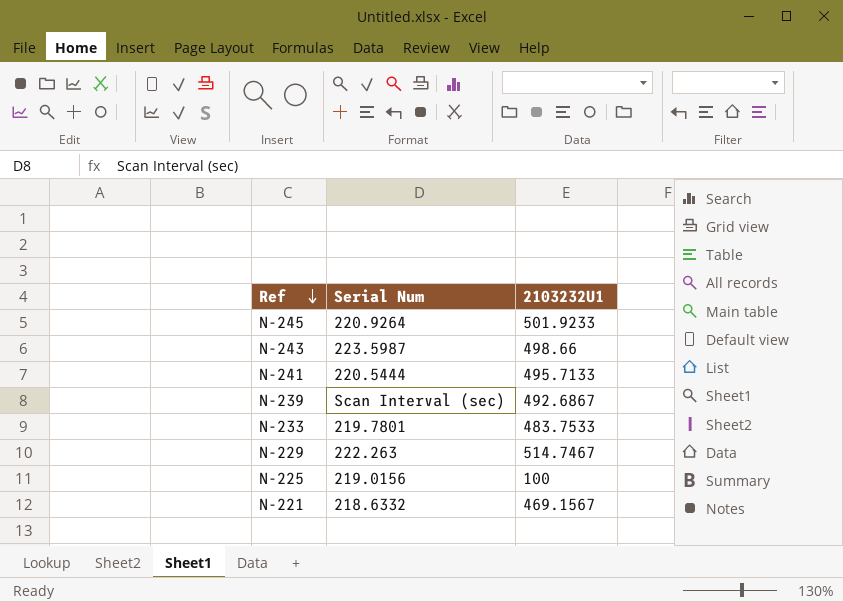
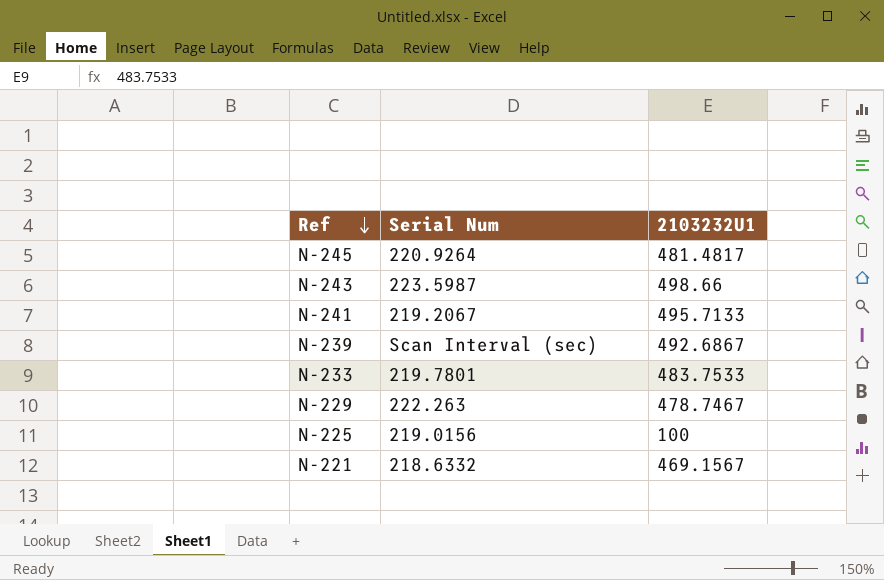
N-245 | 2103232U1: 501.9233 -> 481.4817
N-241 | Serial Num: 220.5444 -> 219.2067
N-229 | 2103232U1: 514.7467 -> 478.7467

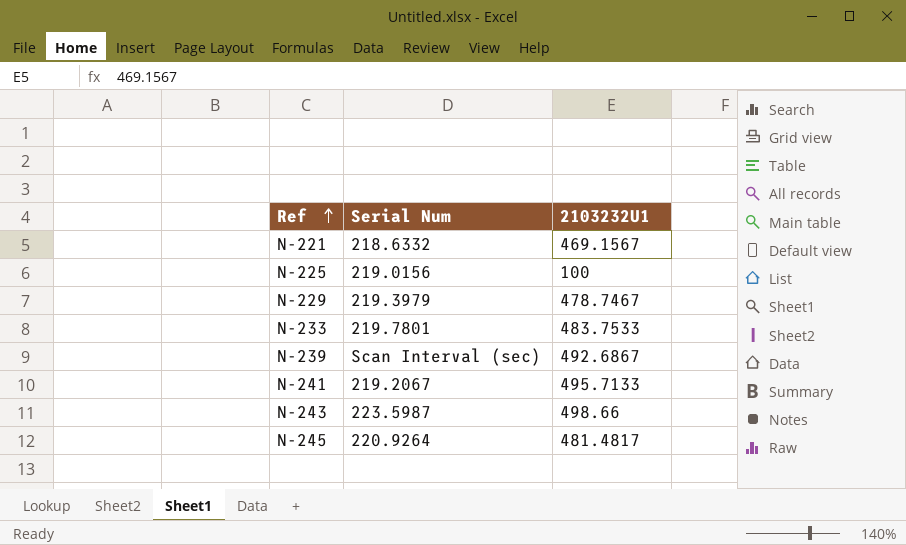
row order: Ref descending -> Ref ascending
N-229 | Serial Num: 222.263 -> 219.3979

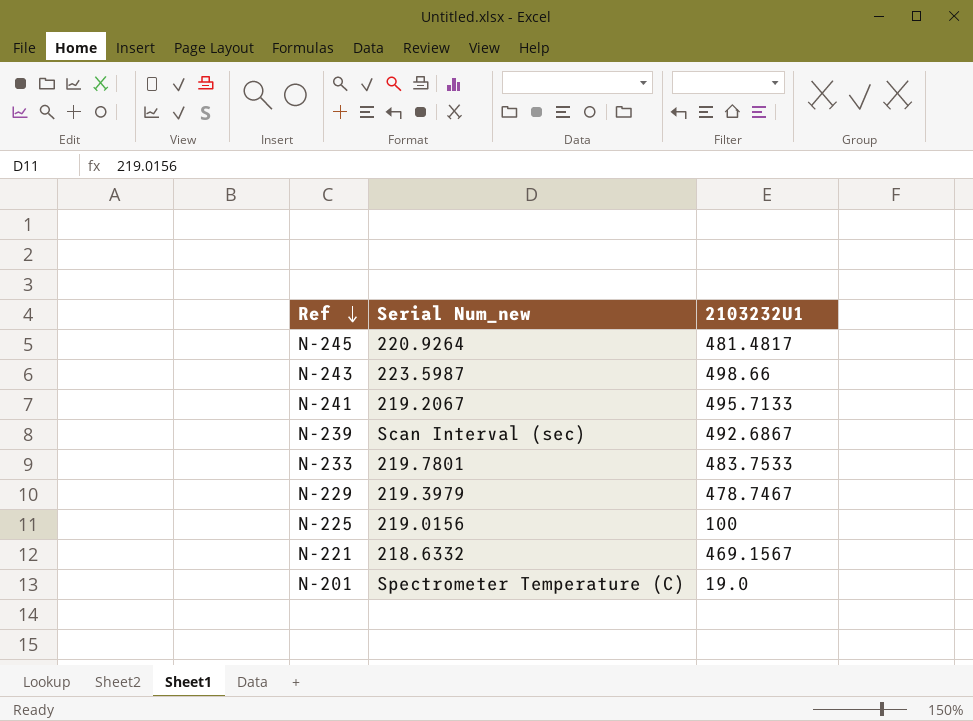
row order: Ref ascending -> Ref descending
column name: Serial Num -> Serial Num_new
row N-201: none -> Spectrometer Temperature (C) | 19.0

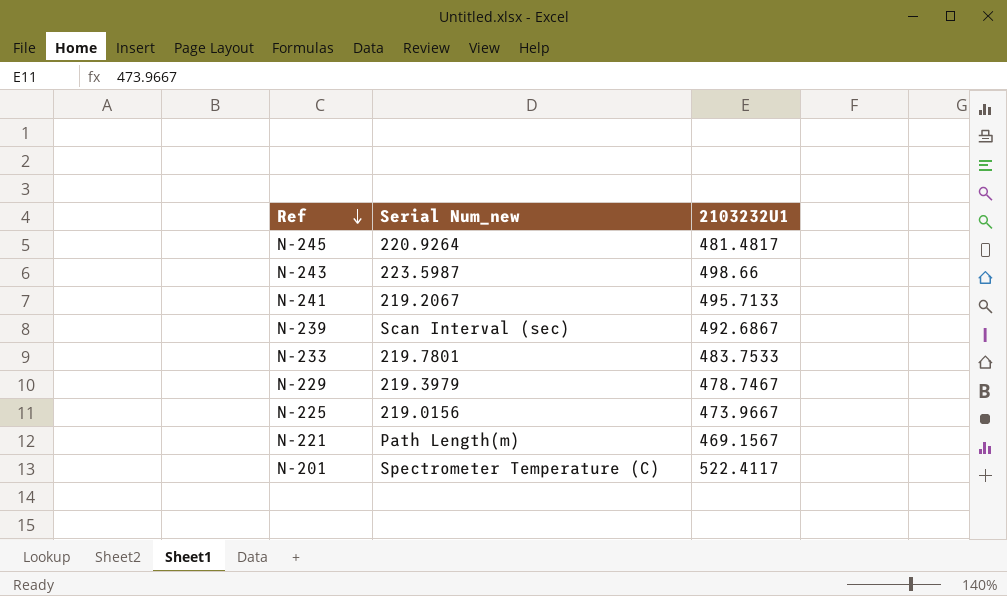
N-225 | 2103232U1: 100 -> 473.9667
N-221 | Serial Num_new: 218.6332 -> Path Length(m)
N-201 | 2103232U1: 19.0 -> 522.4117

